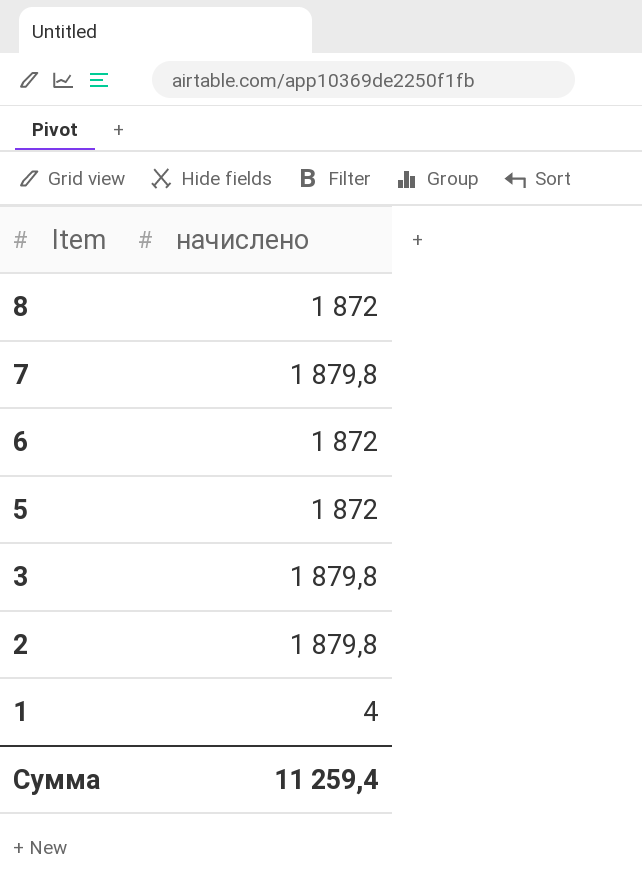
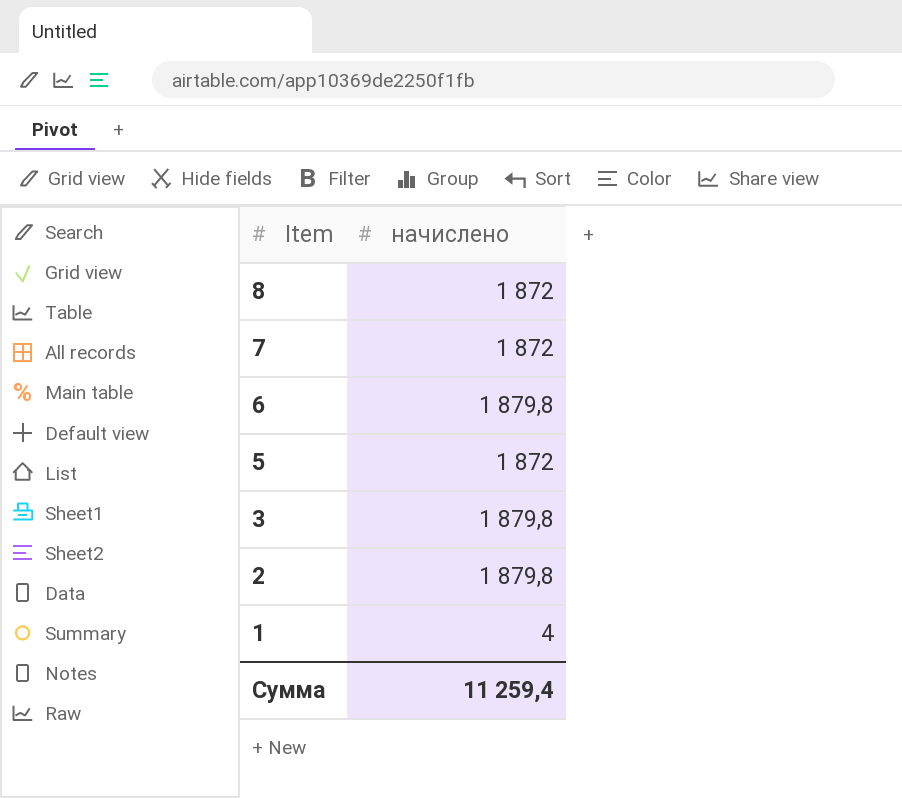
7 | начислено: 1 879,8 -> 1 872
6 | начислено: 1 872 -> 1 879,8

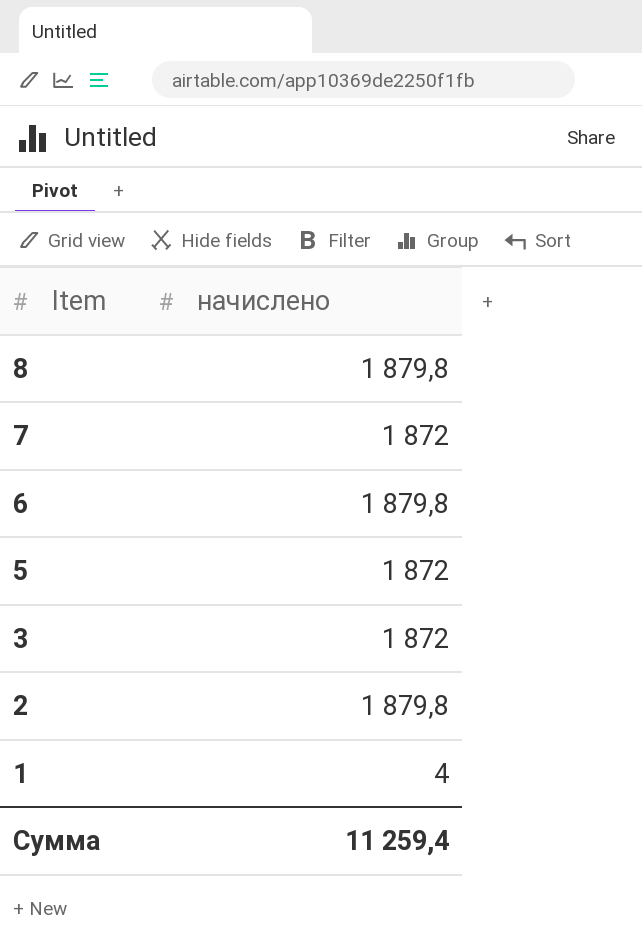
8 | начислено: 1 872 -> 1 879,8
3 | начислено: 1 879,8 -> 1 872

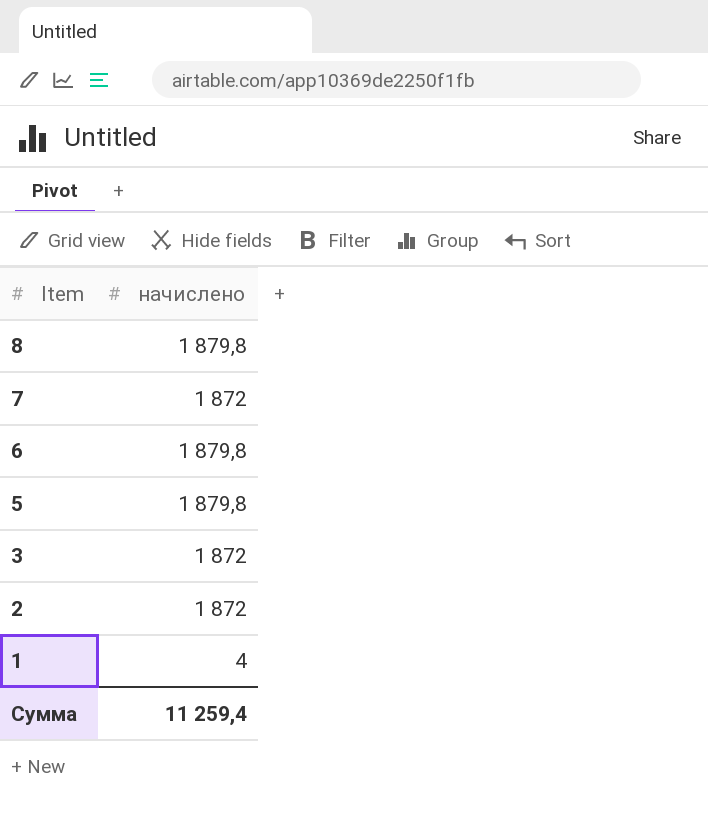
5 | начислено: 1 872 -> 1 879,8
2 | начислено: 1 879,8 -> 1 872

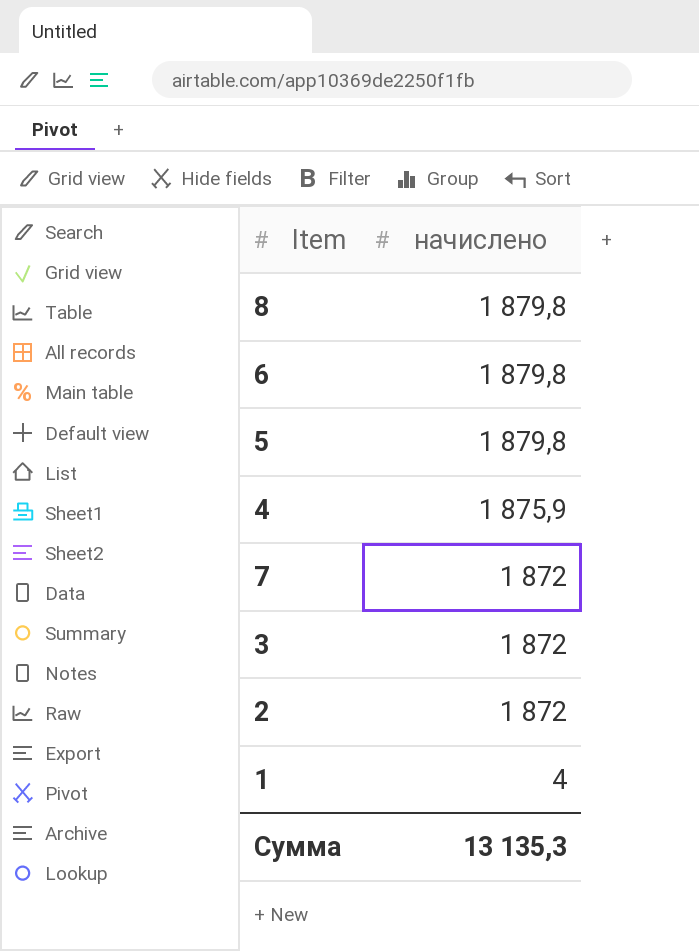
row order: Item descending -> начислено descending
row 4: none -> 1 875,9
Сумма | начислено: 11 259,4 -> 13 135,3

